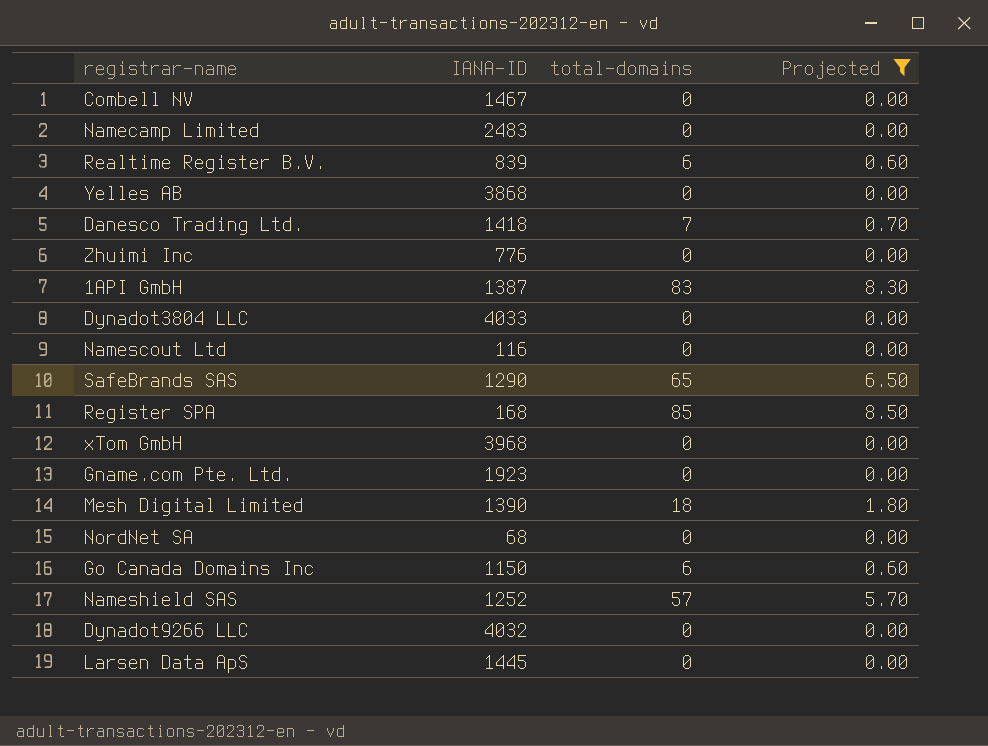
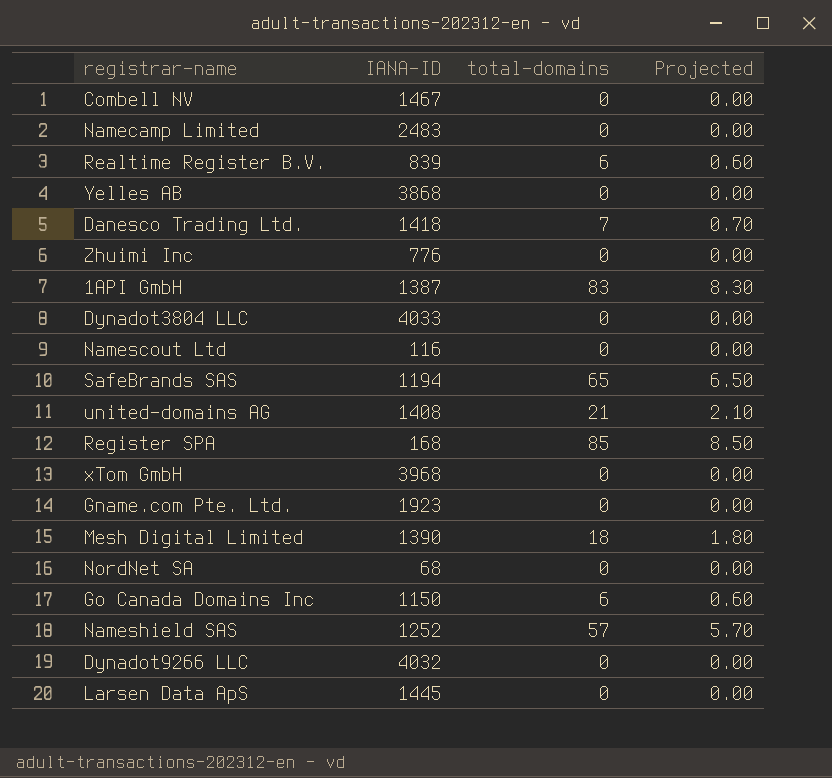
filter: Projected != 2.10 -> none
SafeBrands SAS | IANA-ID: 1290 -> 1194

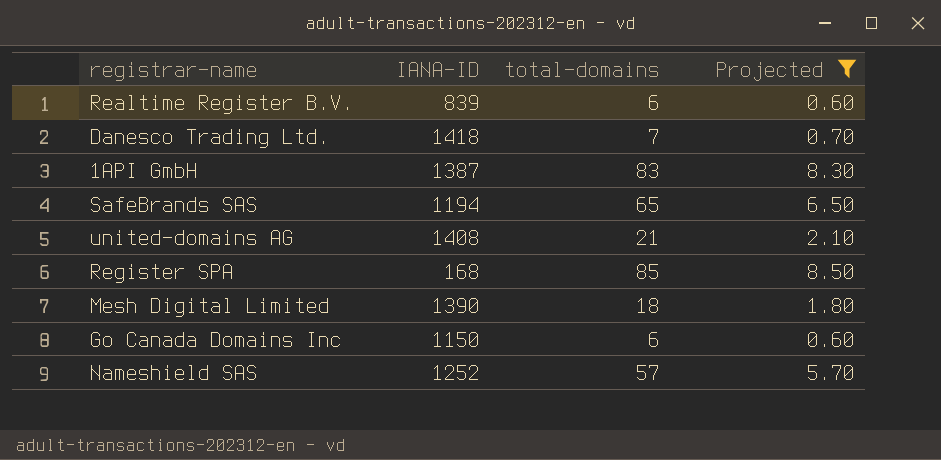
filter: none -> Projected != 0.00

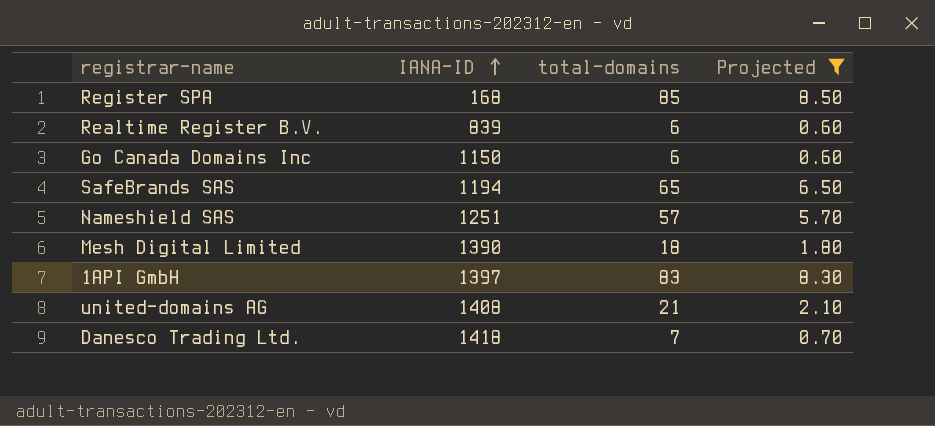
row order: none -> IANA-ID ascending
Nameshield SAS | IANA-ID: 1252 -> 1251
1API GmbH | IANA-ID: 1387 -> 1397

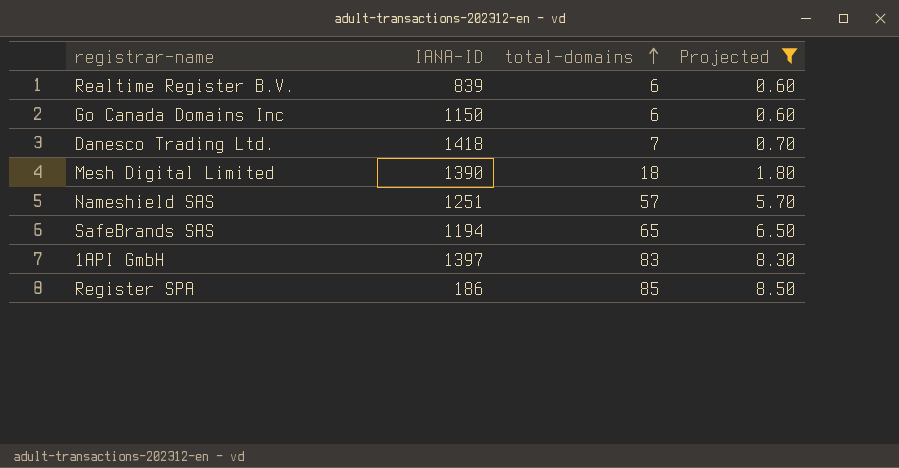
row order: IANA-ID ascending -> total-domains ascending
row united-domains AG: 1408 | 21 | 2.10 -> none
Register SPA | IANA-ID: 168 -> 186

